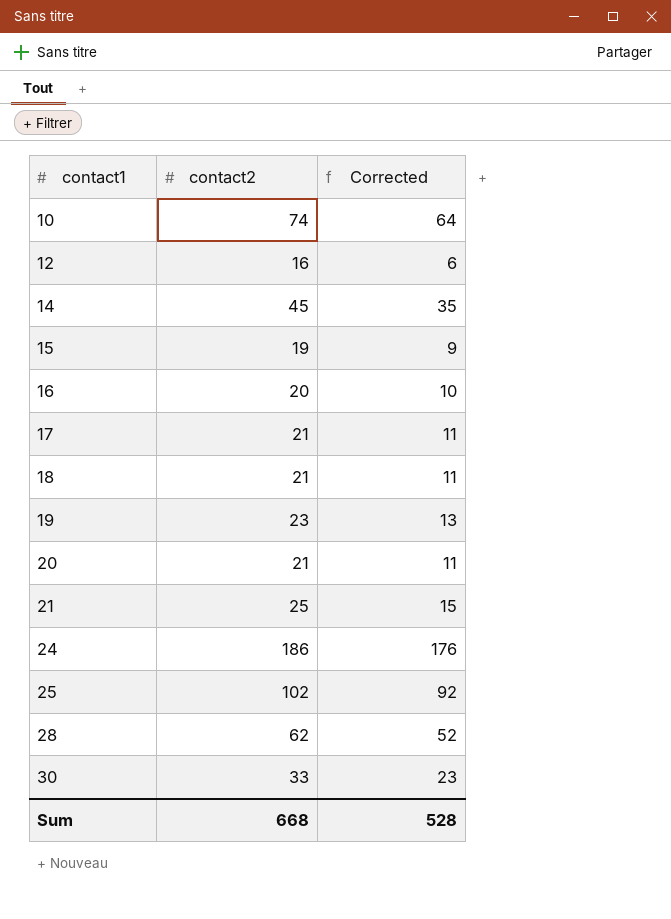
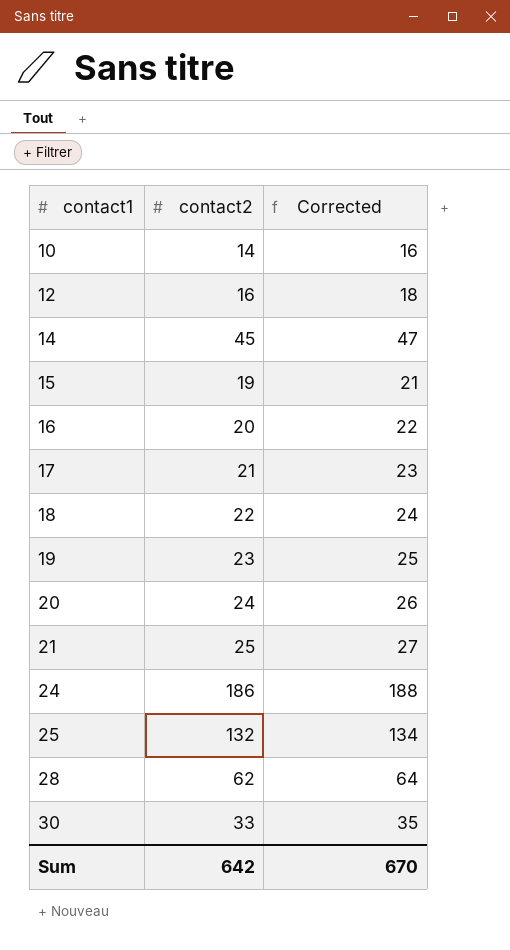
column Corrected | formula: [contact2] - 10 -> [contact2] + 2
10 | contact2: 74 -> 14
18 | contact2: 21 -> 22
20 | contact2: 21 -> 24
25 | contact2: 102 -> 132
Sum | contact2: 668 -> 642
Sum | Corrected: 528 -> 670

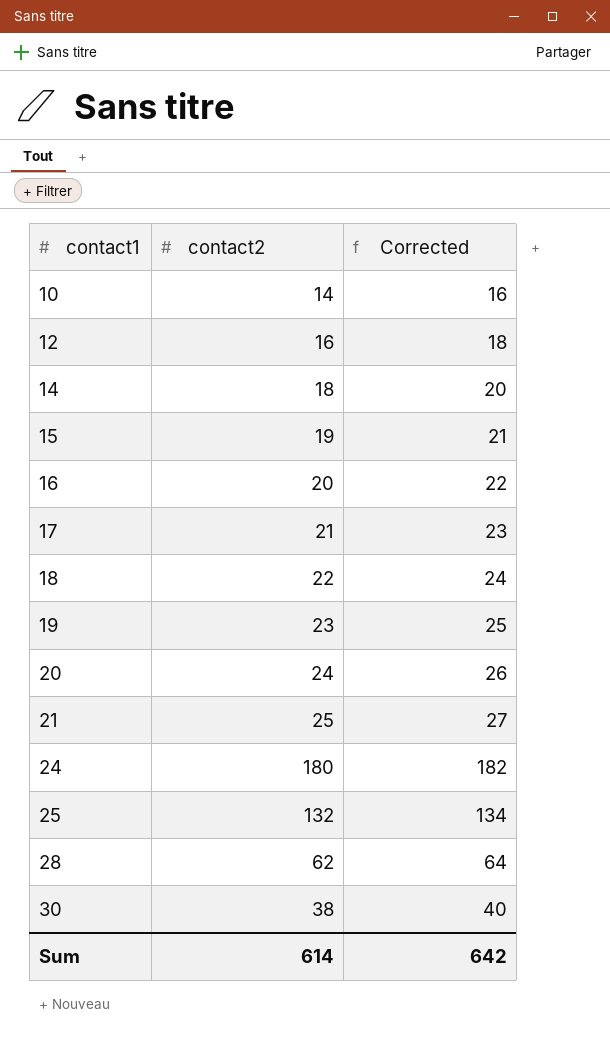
14 | contact2: 45 -> 18
14 | Corrected: 47 -> 20
24 | contact2: 186 -> 180
24 | Corrected: 188 -> 182
30 | contact2: 33 -> 38
30 | Corrected: 35 -> 40
Sum | contact2: 642 -> 614
Sum | Corrected: 670 -> 642

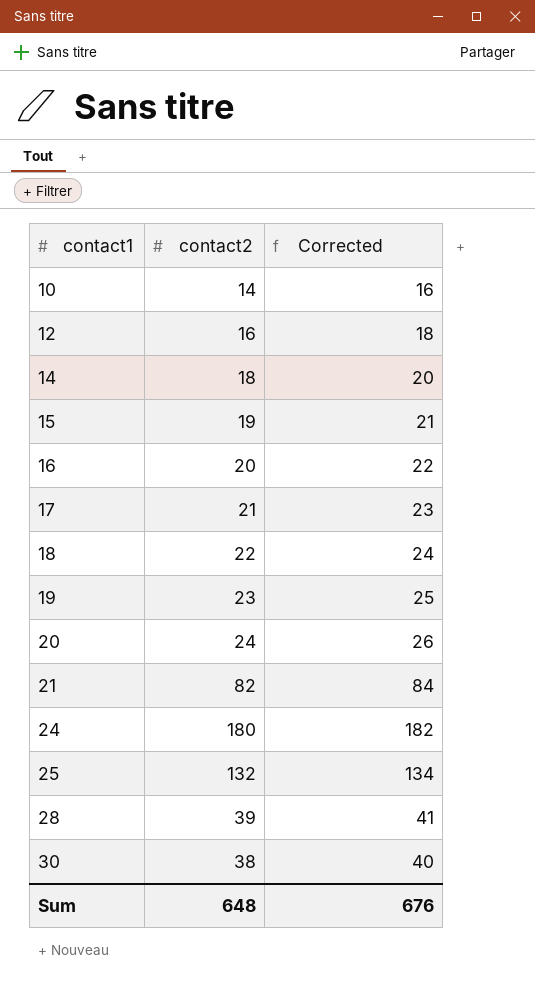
21 | contact2: 25 -> 82
21 | Corrected: 27 -> 84
28 | contact2: 62 -> 39
28 | Corrected: 64 -> 41
Sum | contact2: 614 -> 648
Sum | Corrected: 642 -> 676

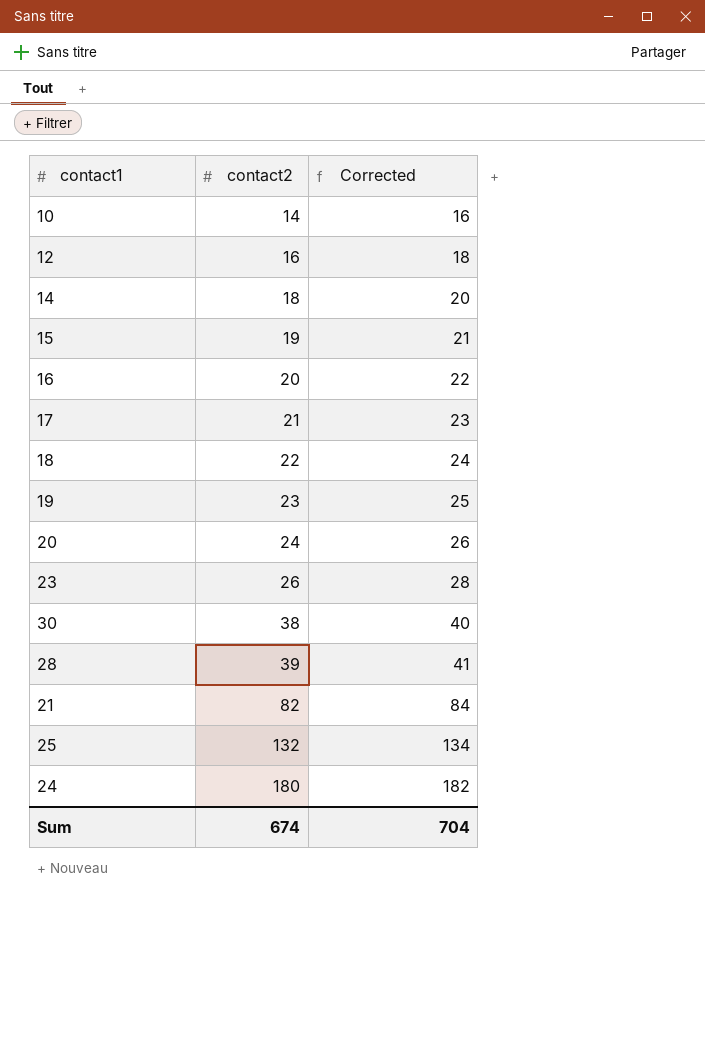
row order: contact1 ascending -> contact2 ascending
row 23: none -> 26 | 28
Sum | contact2: 648 -> 674
Sum | Corrected: 676 -> 704

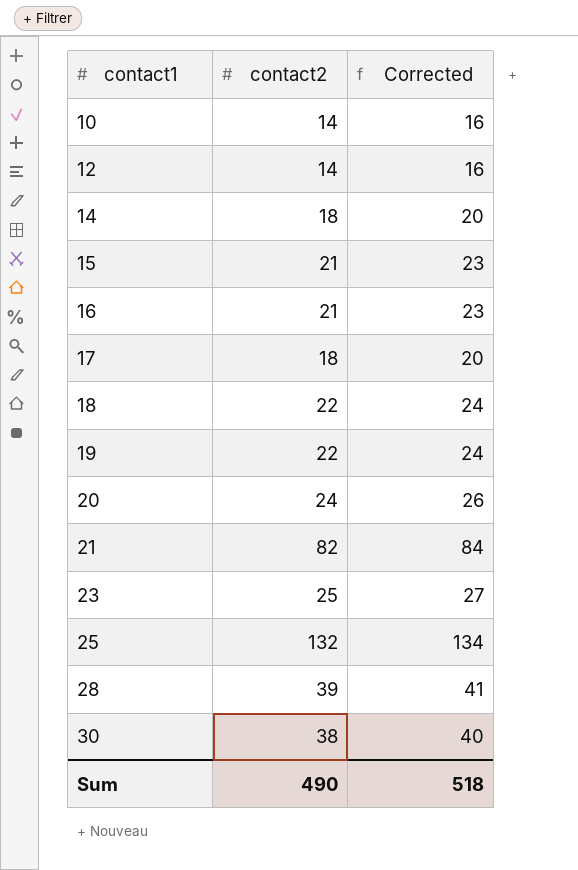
row order: contact2 ascending -> contact1 ascending
row 24: 180 | 182 -> none
12 | contact2: 16 -> 14
12 | Corrected: 18 -> 16
15 | contact2: 19 -> 21
15 | Corrected: 21 -> 23
16 | contact2: 20 -> 21
16 | Corrected: 22 -> 23
17 | contact2: 21 -> 18
17 | Corrected: 23 -> 20
19 | contact2: 23 -> 22
19 | Corrected: 25 -> 24
23 | contact2: 26 -> 25
23 | Corrected: 28 -> 27
Sum | contact2: 674 -> 490
Sum | Corrected: 704 -> 518

